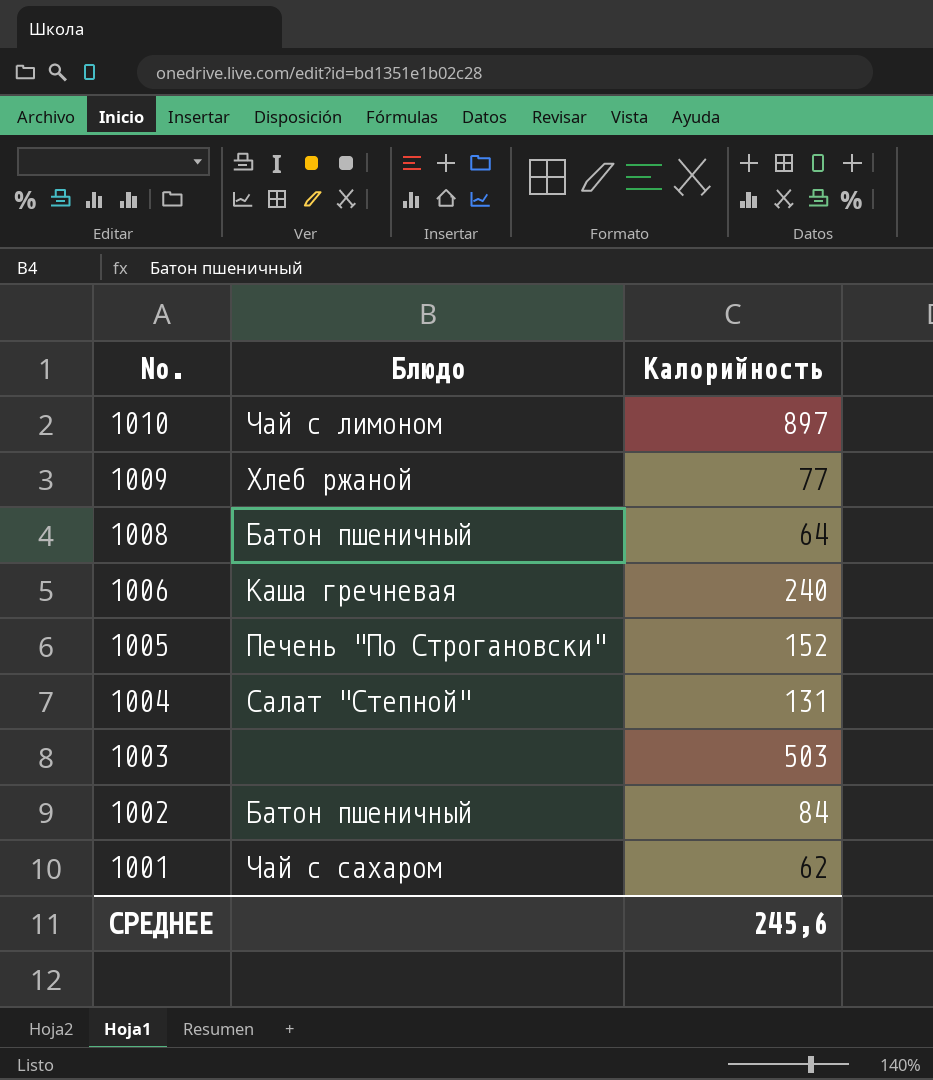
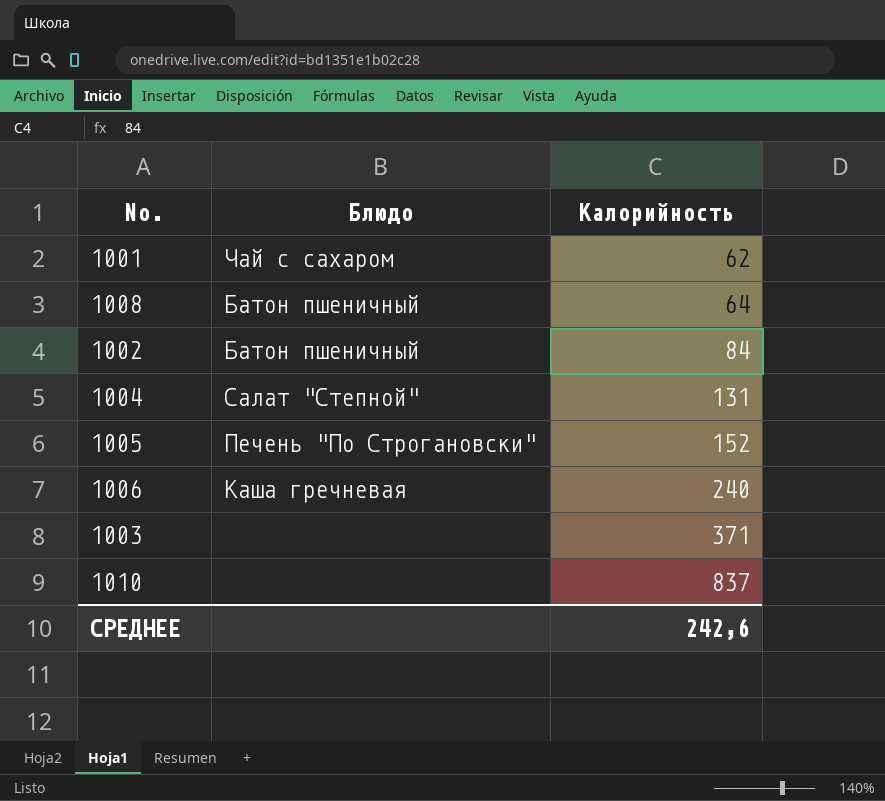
row order: No. descending -> Калорийность ascending
row 1009: Хлеб ржаной | 77 -> none
1003 | Калорийность: 503 -> 371
1010 | Блюдо: Чай с лимоном -> none
1010 | Калорийность: 897 -> 837
СРЕДНЕЕ | Калорийность: 245,6 -> 242,6

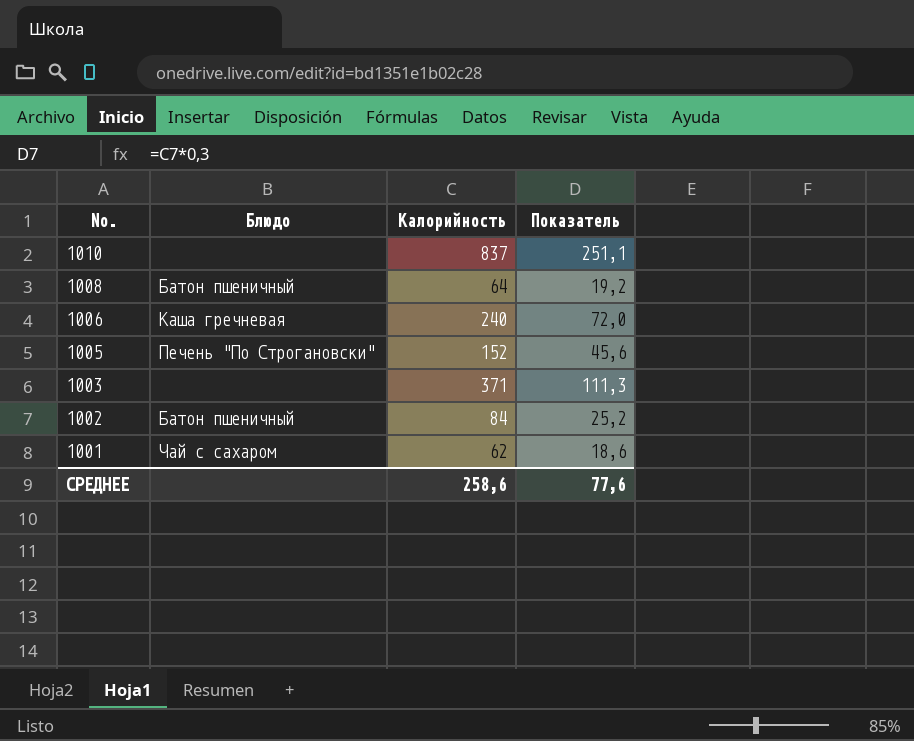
row order: Калорийность ascending -> No. descending
column Показатель | formula: none -> [Калорийность] * 0,3
row 1004: Салат "Степной" | 131 -> none
СРЕДНЕЕ | Калорийность: 242,6 -> 258,6

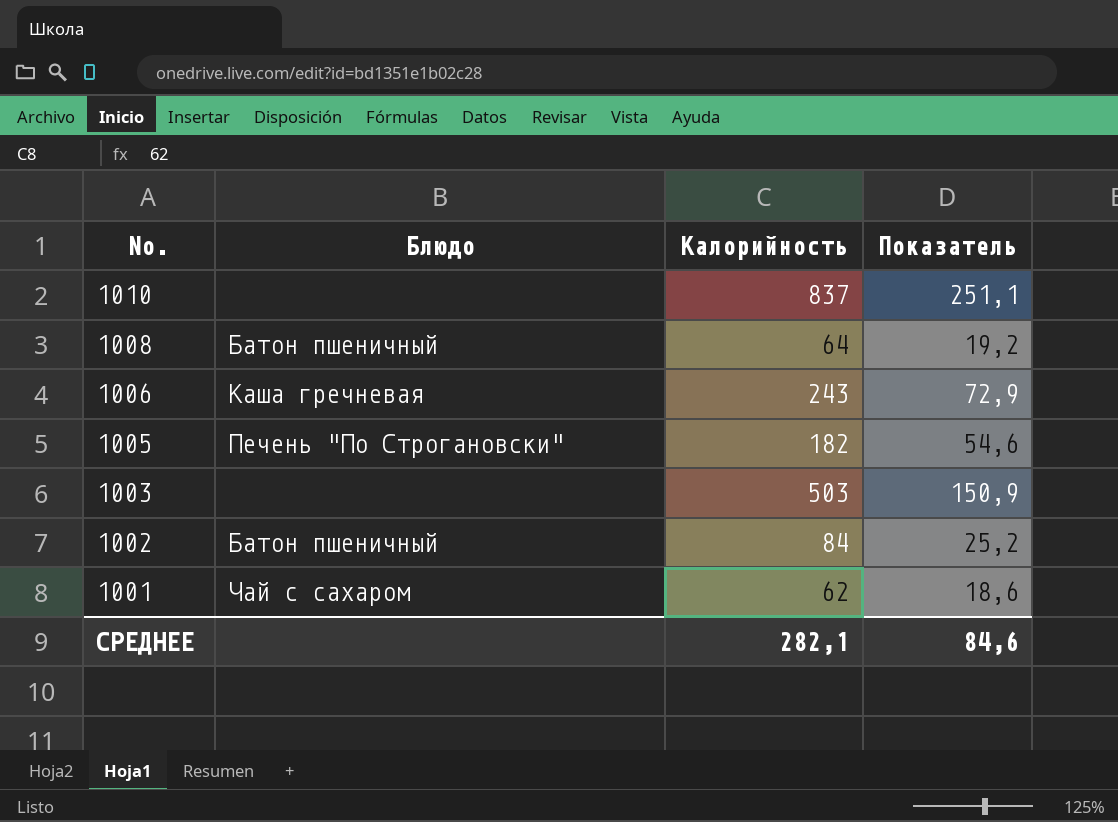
1006 | Калорийность: 240 -> 243
1006 | Показатель: 72,0 -> 72,9
1005 | Калорийность: 152 -> 182
1005 | Показатель: 45,6 -> 54,6
1003 | Калорийность: 371 -> 503
1003 | Показатель: 111,3 -> 150,9
СРЕДНЕЕ | Калорийность: 258,6 -> 282,1
СРЕДНЕЕ | Показатель: 77,6 -> 84,6

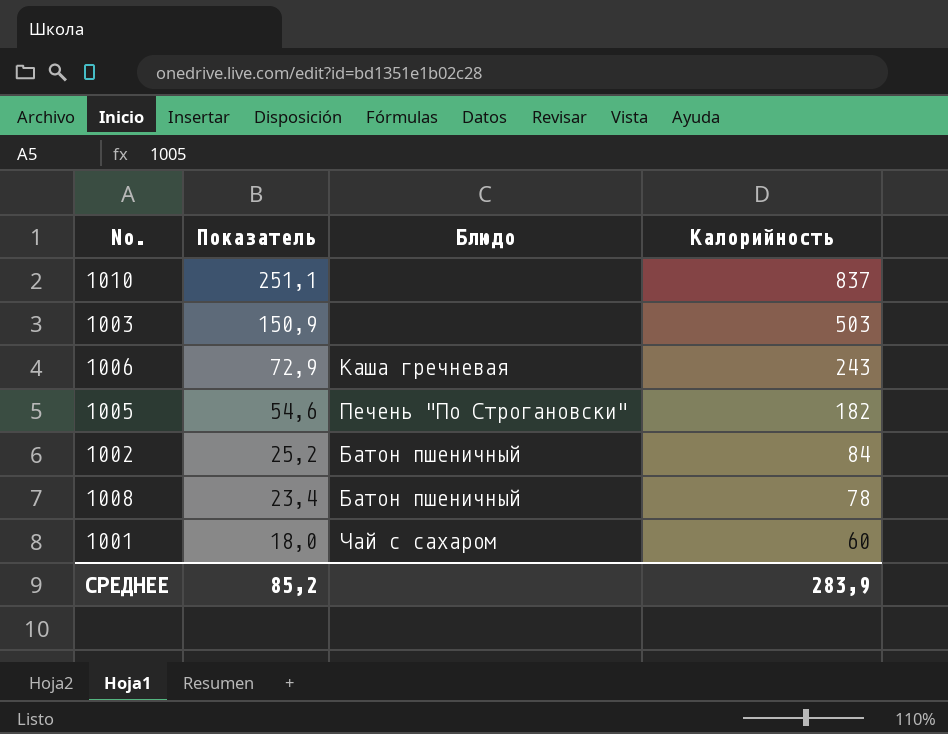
row order: No. descending -> Показатель descending
column Показатель | position: 4 -> 2
1008 | Показатель: 19,2 -> 23,4
1008 | Калорийность: 64 -> 78
1001 | Показатель: 18,6 -> 18,0
1001 | Калорийность: 62 -> 60
СРЕДНЕЕ | Показатель: 84,6 -> 85,2
СРЕДНЕЕ | Калорийность: 282,1 -> 283,9

